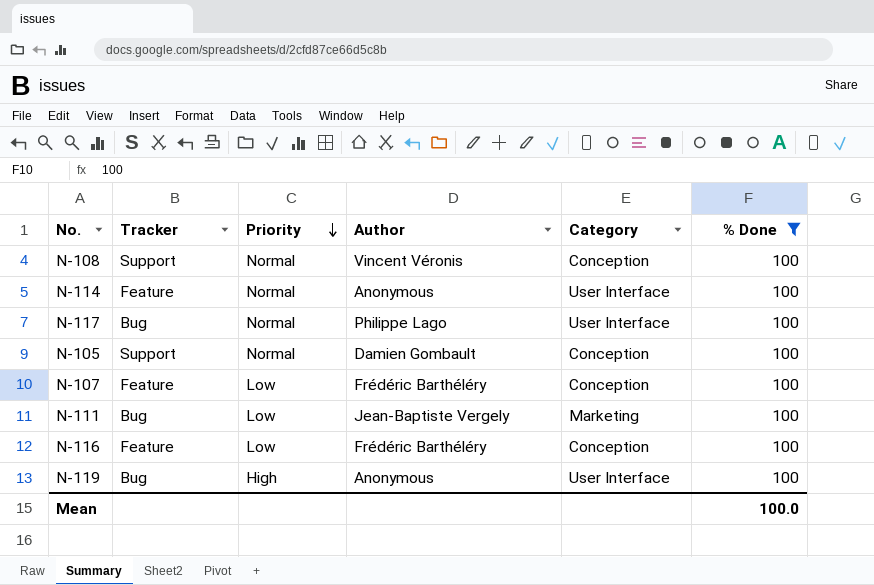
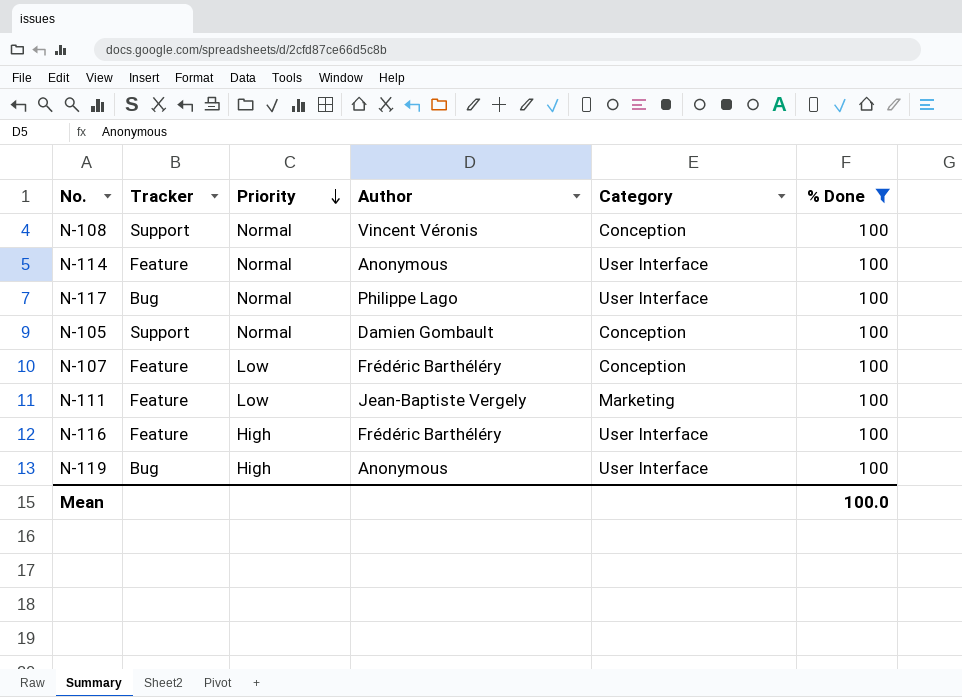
N-111 | Tracker: Bug -> Feature
N-116 | Priority: Low -> High
N-116 | Category: Conception -> User Interface

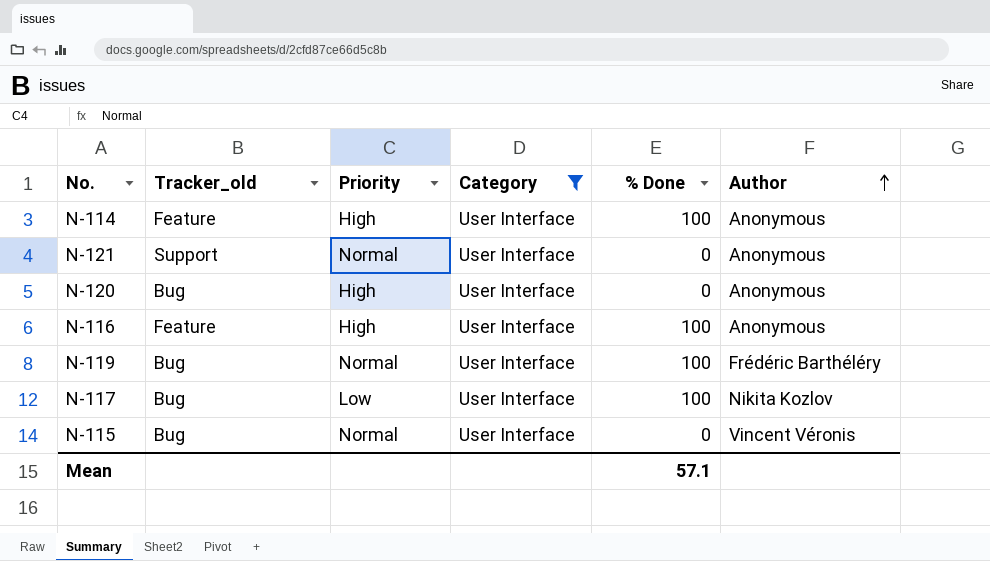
filter: % Done = 100 -> Category = User Interface
row order: Priority descending -> Author ascending
column name: Tracker -> Tracker_old
column Author | position: 4 -> 6
N-114 | Priority: Normal -> High
N-116 | Author: Frédéric Barthéléry -> Anonymous
N-119 | Priority: High -> Normal
N-119 | Author: Anonymous -> Frédéric Barthéléry
N-117 | Priority: Normal -> Low
N-117 | Author: Philippe Lago -> Nikita Kozlov
Mean | % Done: 100.0 -> 57.1

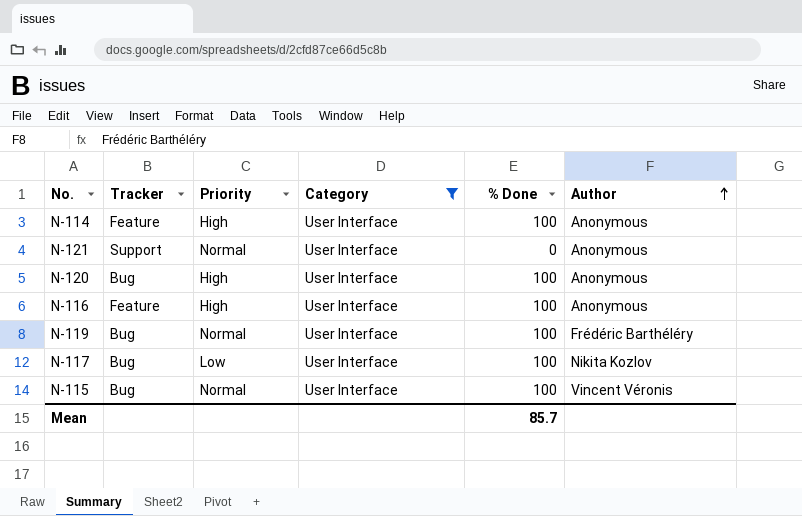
column name: Tracker_old -> Tracker
N-120 | % Done: 0 -> 100
N-115 | % Done: 0 -> 100
Mean | % Done: 57.1 -> 85.7

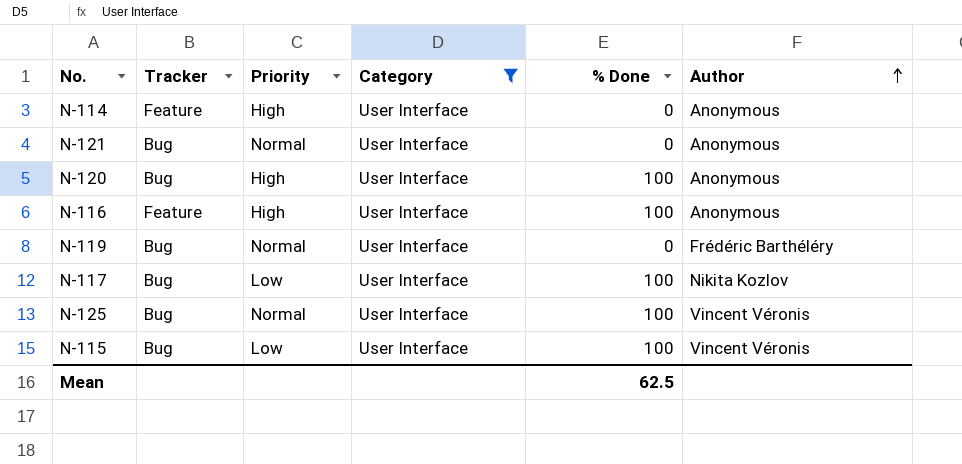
N-114 | % Done: 100 -> 0
N-121 | Tracker: Support -> Bug
N-119 | % Done: 100 -> 0
row N-125: none -> Bug | Normal | User Interface | 100 | Vincent Véronis
N-115 | Priority: Normal -> Low
Mean | % Done: 85.7 -> 62.5

